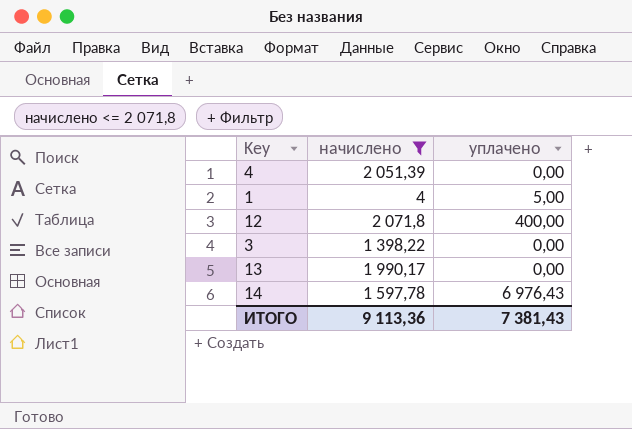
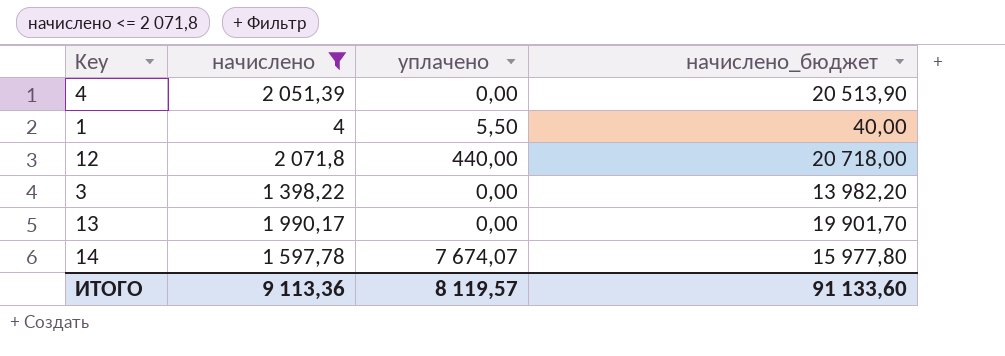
column начислено_бюджет | formula: none -> [начислено] * 10
1 | уплачено: 5,00 -> 5,50
12 | уплачено: 400,00 -> 440,00
14 | уплачено: 6 976,43 -> 7 674,07
ИТОГО | уплачено: 7 381,43 -> 8 119,57

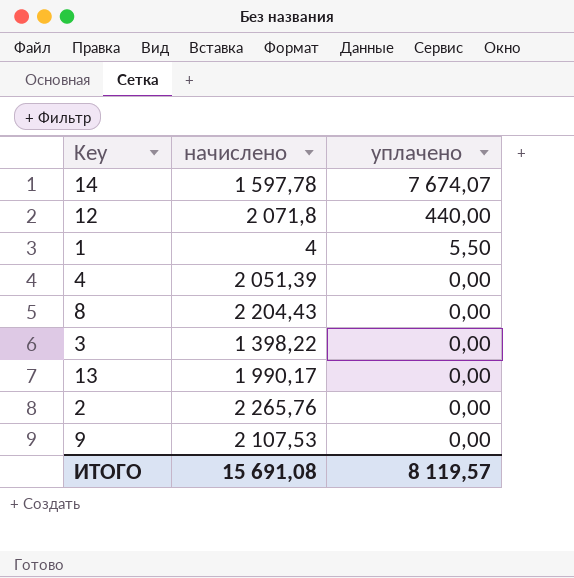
filter: начислено <= 2 071,8 -> none
row order: none -> уплачено descending
column начислено_бюджет | formula: [начислено] * 10 -> none
ИТОГО | начислено: 9 113,36 -> 15 691,08

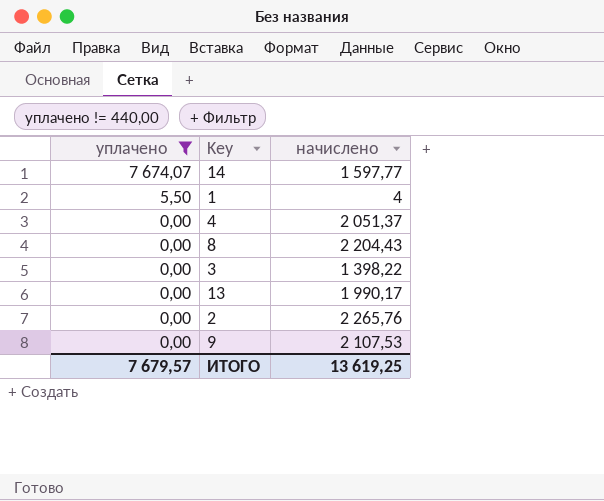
filter: none -> уплачено != 440,00
column уплачено | position: 3 -> 1
14 | начислено: 1 597,78 -> 1 597,77
4 | начислено: 2 051,39 -> 2 051,37
ИТОГО | уплачено: 8 119,57 -> 7 679,57
ИТОГО | начислено: 15 691,08 -> 13 619,25

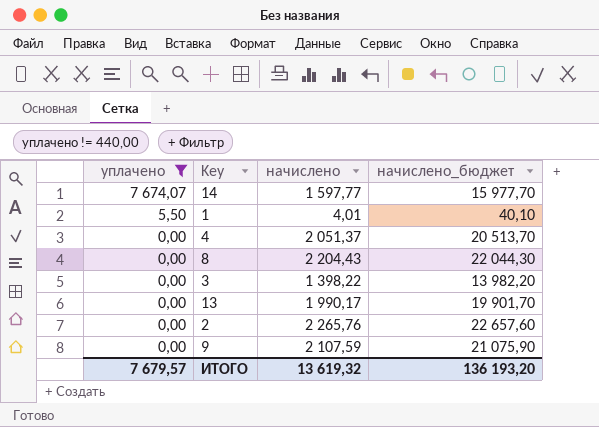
column начислено_бюджет | formula: none -> [начислено] * 10
1 | начислено: 4 -> 4,01
9 | начислено: 2 107,53 -> 2 107,59
ИТОГО | начислено: 13 619,25 -> 13 619,32

